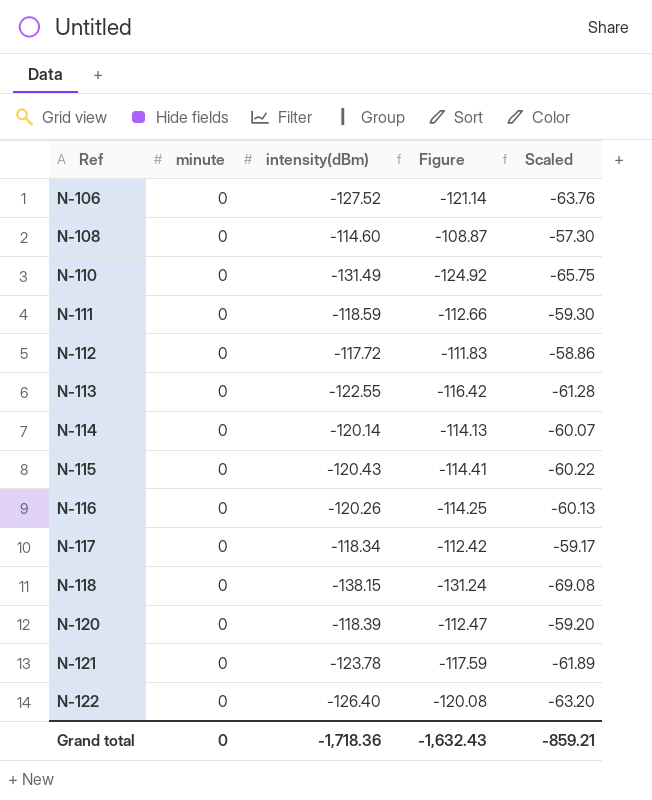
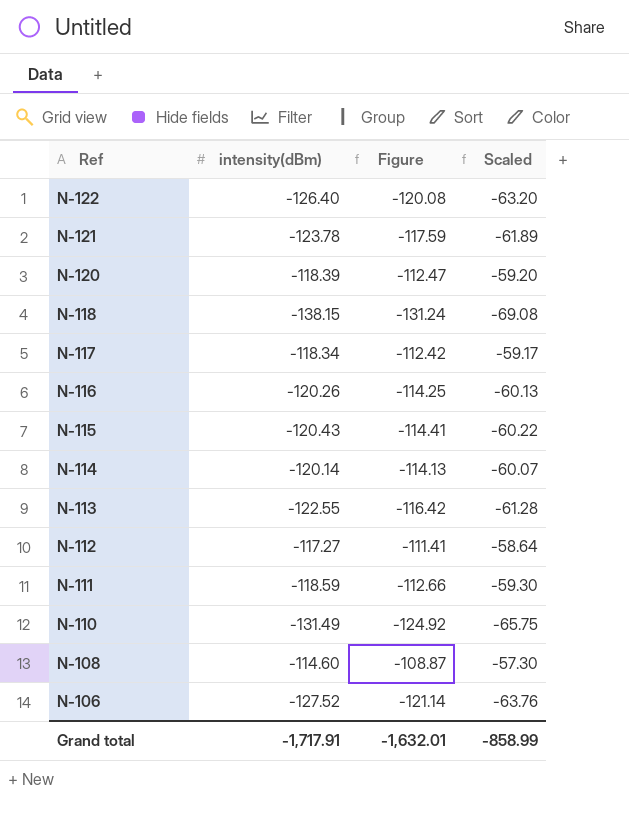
row order: Ref ascending -> Ref descending
column minute | position: 2 -> none
N-112 | intensity(dBm): -117.72 -> -117.27
N-112 | Figure: -111.83 -> -111.41
N-112 | Scaled: -58.86 -> -58.64
Grand total | intensity(dBm): -1,718.36 -> -1,717.91
Grand total | Figure: -1,632.43 -> -1,632.01
Grand total | Scaled: -859.21 -> -858.99

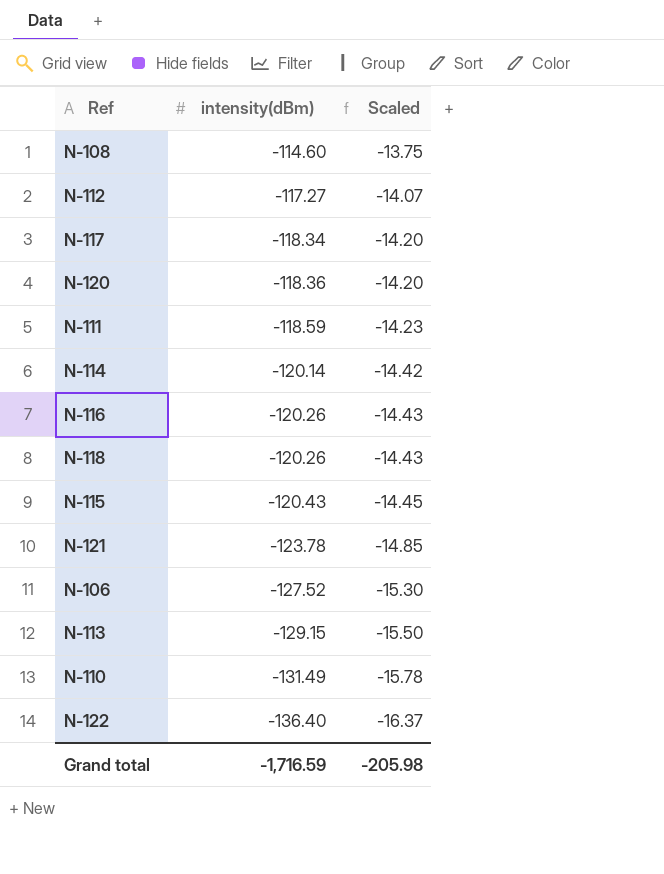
row order: Ref descending -> intensity(dBm) descending
column Figure | formula: [intensity(dBm)] * 0.95 -> none
column Scaled | formula: [intensity(dBm)] * 0.5 -> [intensity(dBm)] * 0.12
N-120 | intensity(dBm): -118.39 -> -118.36
N-118 | intensity(dBm): -138.15 -> -120.26
N-113 | intensity(dBm): -122.55 -> -129.15
N-122 | intensity(dBm): -126.40 -> -136.40
Grand total | intensity(dBm): -1,717.91 -> -1,716.59
Grand total | Scaled: -858.99 -> -205.98

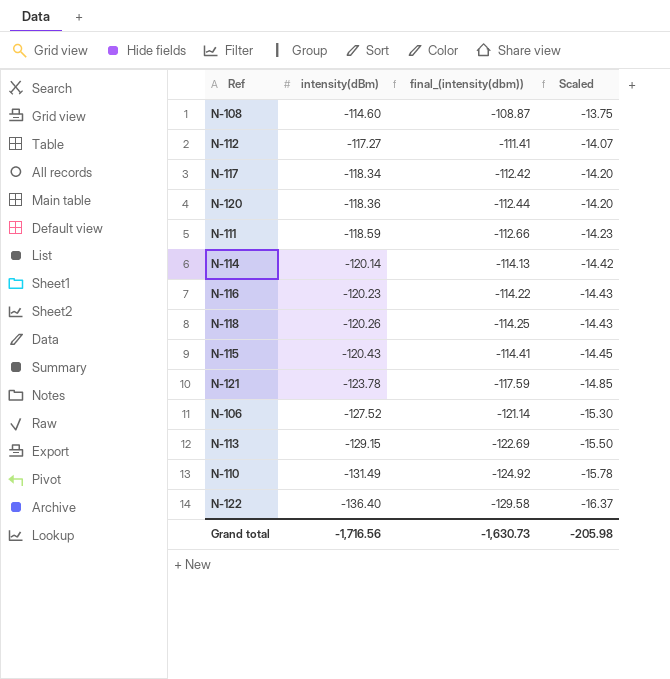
column final_(intensity(dbm)) | formula: none -> [intensity(dBm)] * 0.95
N-116 | intensity(dBm): -120.26 -> -120.23
Grand total | intensity(dBm): -1,716.59 -> -1,716.56

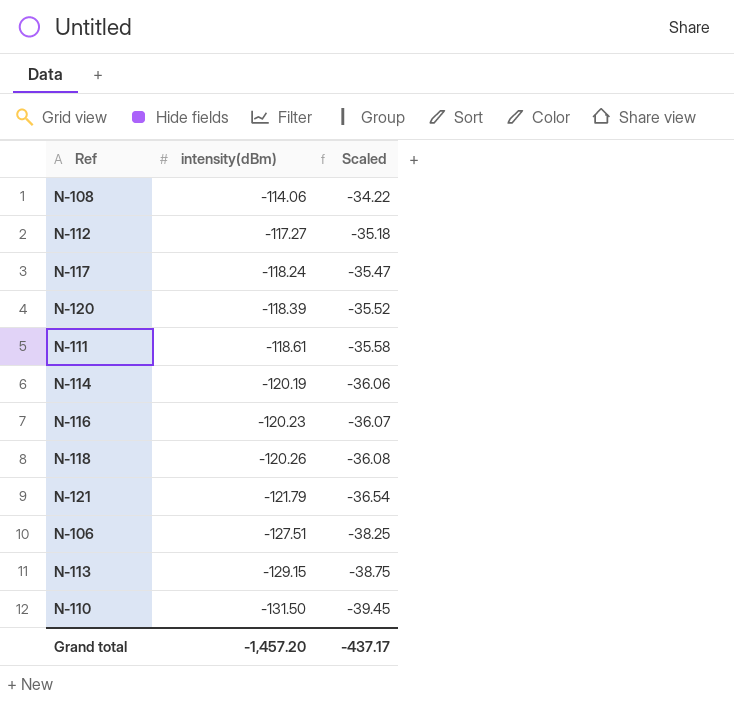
column final_(intensity(dbm)) | formula: [intensity(dBm)] * 0.95 -> none
column Scaled | formula: [intensity(dBm)] * 0.12 -> [intensity(dBm)] * 0.3
row N-115: -120.43 | -114.41 | -14.45 -> none
row N-122: -136.40 | -129.58 | -16.37 -> none
N-108 | intensity(dBm): -114.60 -> -114.06
N-117 | intensity(dBm): -118.34 -> -118.24
N-120 | intensity(dBm): -118.36 -> -118.39
N-111 | intensity(dBm): -118.59 -> -118.61
N-114 | intensity(dBm): -120.14 -> -120.19
N-121 | intensity(dBm): -123.78 -> -121.79
N-106 | intensity(dBm): -127.52 -> -127.51
N-110 | intensity(dBm): -131.49 -> -131.50
Grand total | intensity(dBm): -1,716.56 -> -1,457.20
Grand total | Scaled: -205.98 -> -437.17

